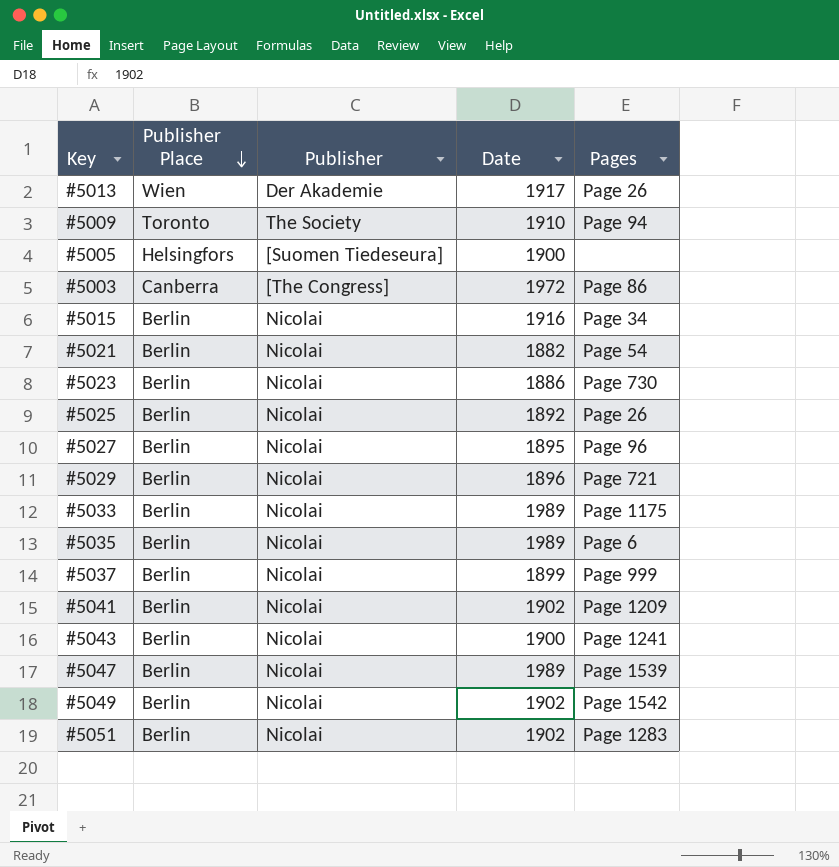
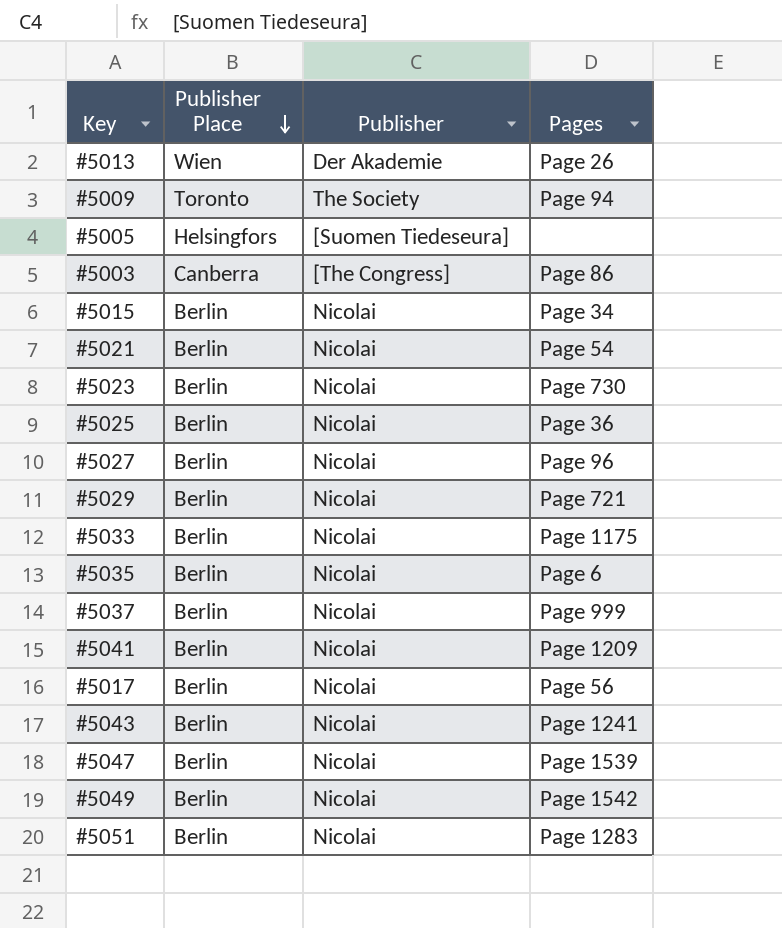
column Date | position: 4 -> none
#5025 | Pages: Page 26 -> Page 36
row #5017: none -> Berlin | Nicolai | Page 56

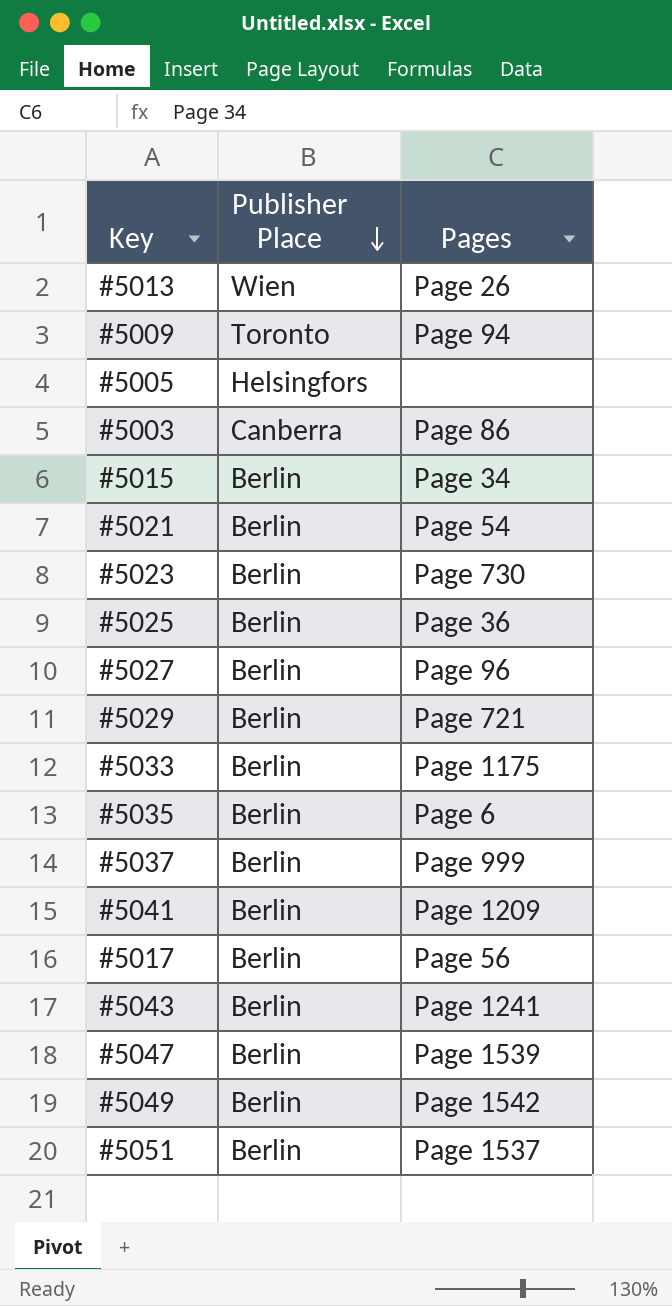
column Publisher | position: 3 -> none
#5051 | Pages: Page 1283 -> Page 1537

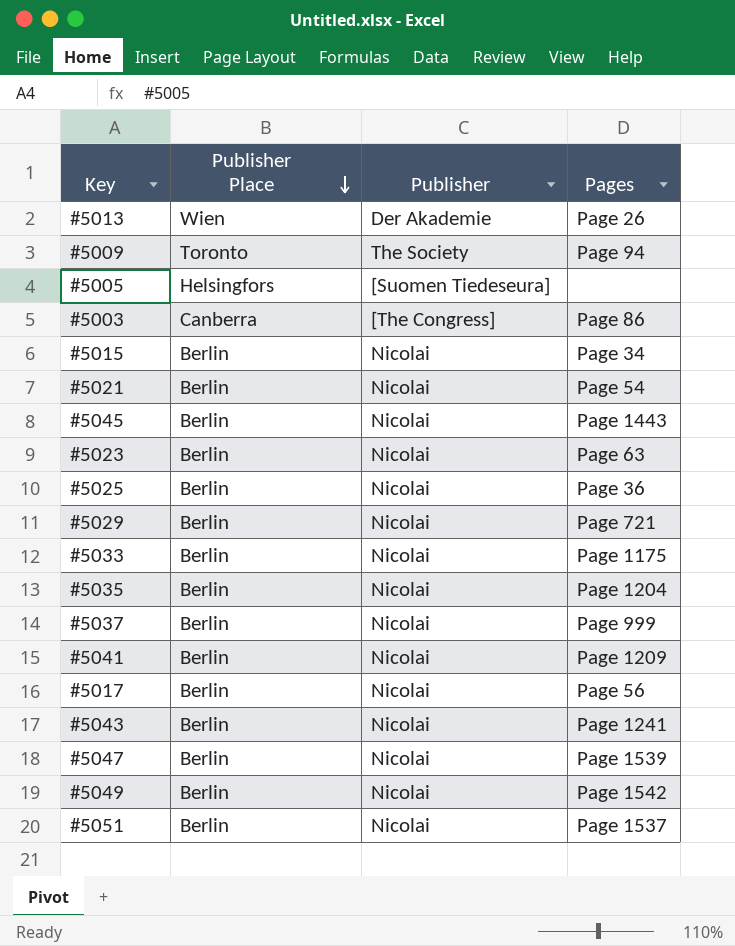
column Publisher | position: none -> 3
row #5027: Berlin | Page 96 -> none
row #5045: none -> Berlin | Nicolai | Page 1443
#5023 | Pages: Page 730 -> Page 63
#5035 | Pages: Page 6 -> Page 1204

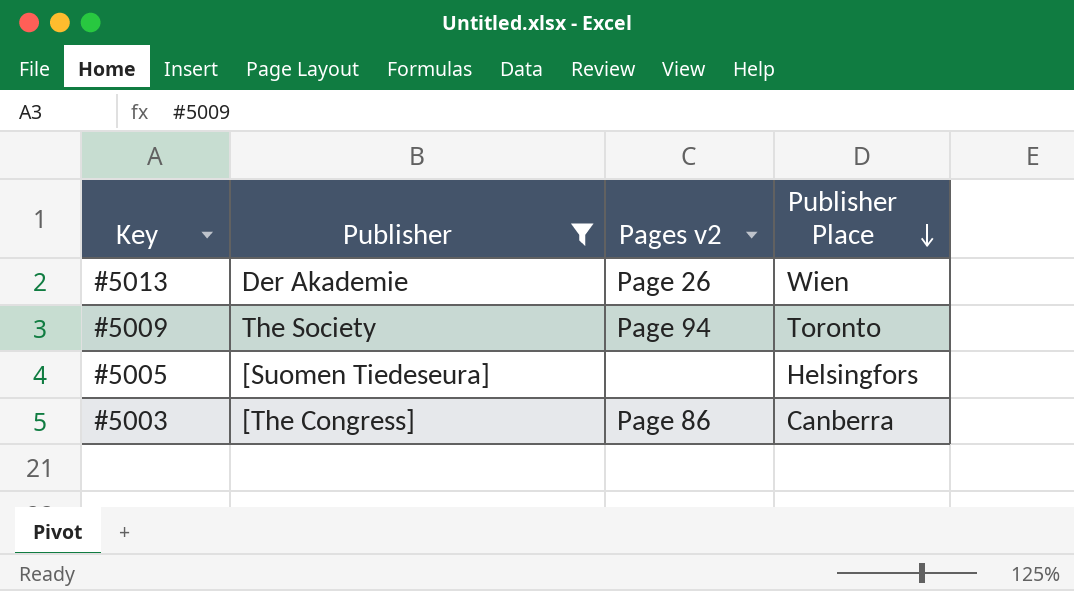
filter: none -> Publisher != Nicolai
column name: Pages -> Pages v2
column Publisher Place | position: 2 -> 4

